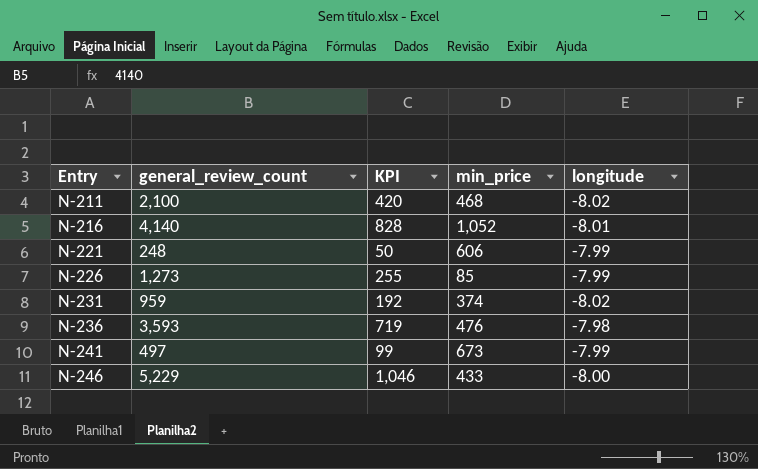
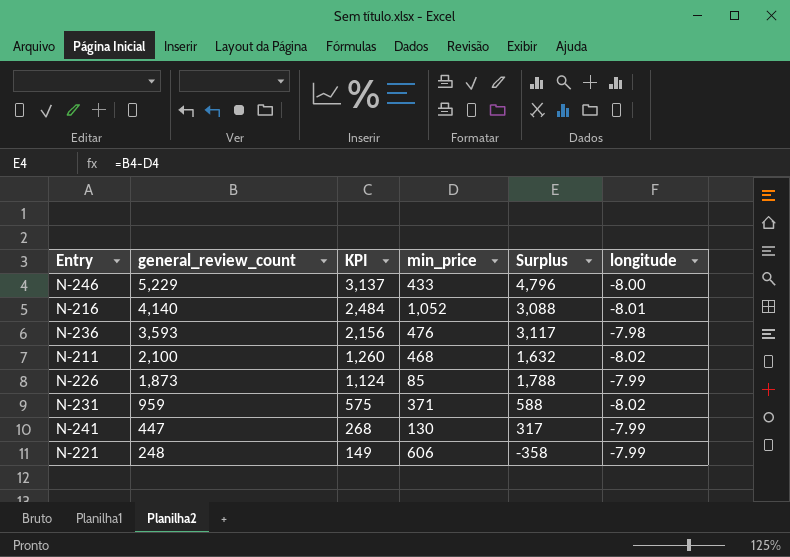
row order: Entry ascending -> general_review_count descending
column KPI | formula: [general_review_count] * 0.2 -> [general_review_count] * 0.6
column Surplus | formula: none -> [general_review_count] - [min_price]
N-226 | general_review_count: 1,273 -> 1,873
N-231 | min_price: 374 -> 371
N-241 | general_review_count: 497 -> 447
N-241 | min_price: 673 -> 130

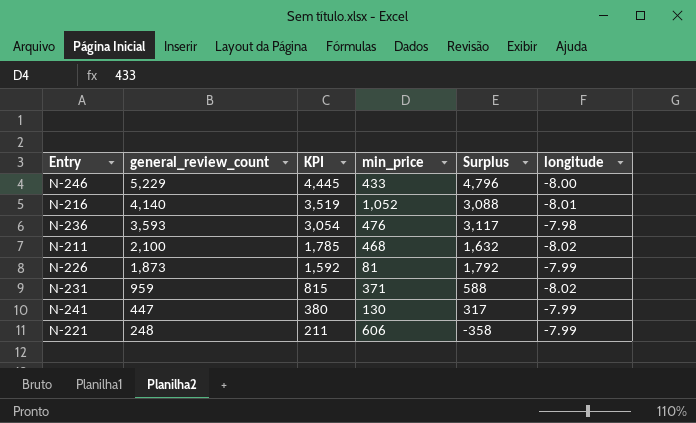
column KPI | formula: [general_review_count] * 0.6 -> [general_review_count] * 0.85
N-226 | min_price: 85 -> 81
N-226 | Surplus: 1,788 -> 1,792

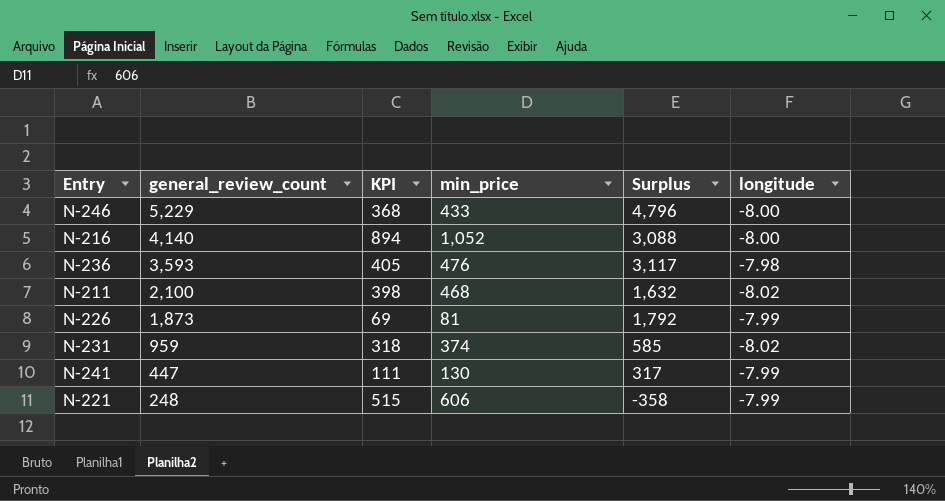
column KPI | formula: [general_review_count] * 0.85 -> [min_price] * 0.85
N-216 | longitude: -8.01 -> -8.00
N-231 | min_price: 371 -> 374
N-231 | Surplus: 588 -> 585

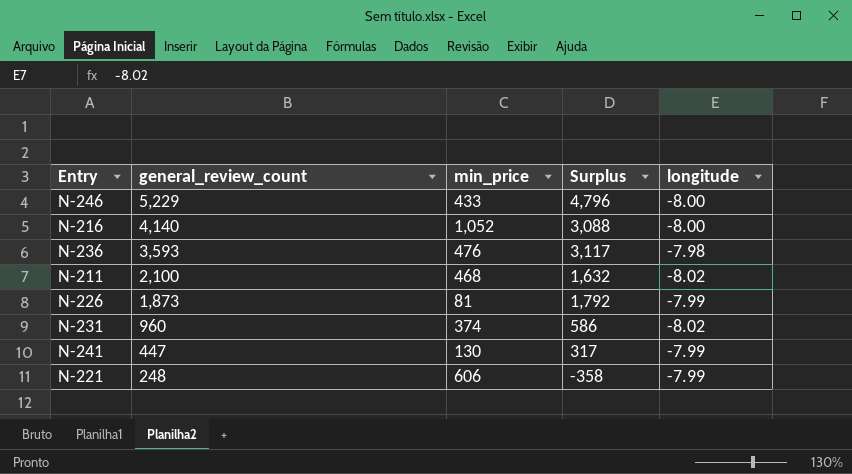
column KPI | formula: [min_price] * 0.85 -> none
N-231 | general_review_count: 959 -> 960
N-231 | Surplus: 585 -> 586

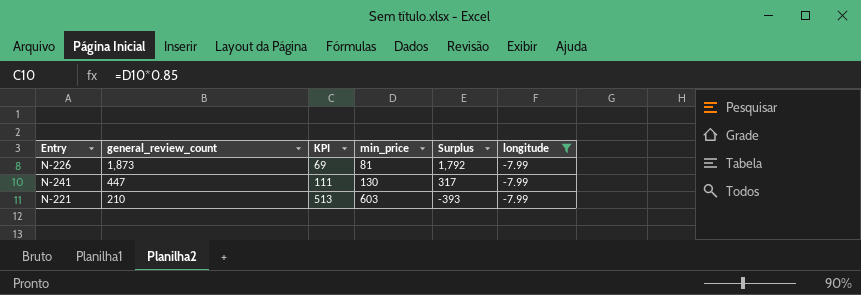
filter: none -> longitude = -7.99
column KPI | formula: none -> [min_price] * 0.85
N-221 | general_review_count: 248 -> 210
N-221 | min_price: 606 -> 603
N-221 | Surplus: -358 -> -393

